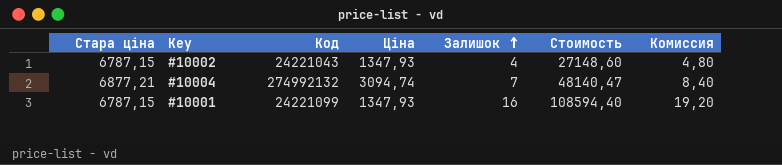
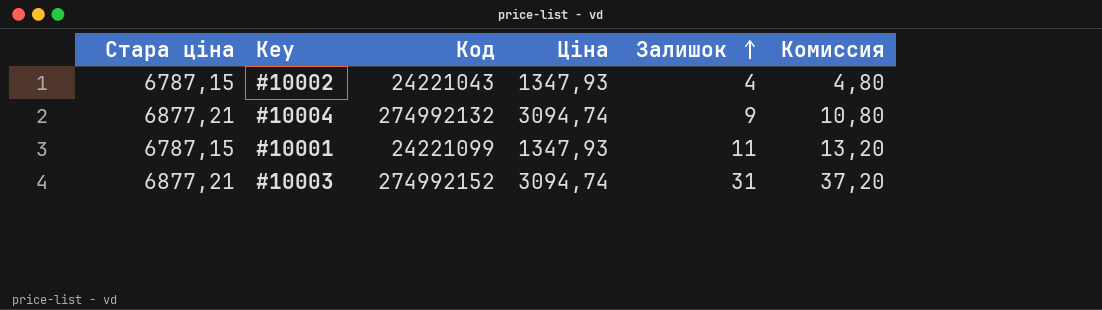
column Стоимость | formula: [Стара ціна] * [Залишок] -> none
#10004 | Залишок: 7 -> 9
#10004 | Комиссия: 8,40 -> 10,80
#10001 | Залишок: 16 -> 11
#10001 | Комиссия: 19,20 -> 13,20
row #10003: none -> 6877,21 | 274992152 | 3094,74 | 31 | 37,20

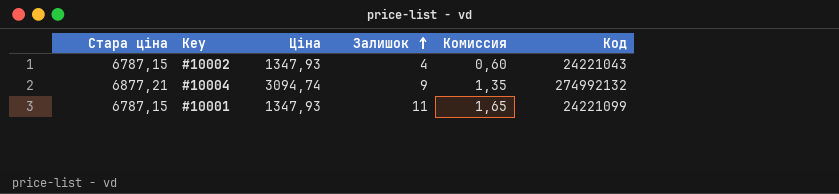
column Комиссия | formula: [Залишок] * 1,2 -> [Залишок] * 0,15
column Код | position: 3 -> 6
row #10003: 6877,21 | 274992152 | 3094,74 | 31 | 37,20 -> none

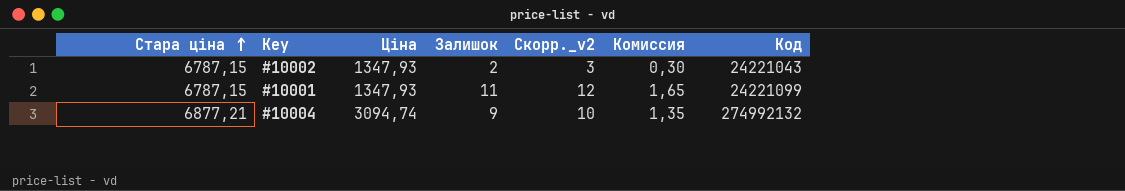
row order: Залишок ascending -> Стара ціна ascending
column Скорр._v2 | formula: none -> [Залишок] + 1
#10002 | Залишок: 4 -> 2
#10002 | Комиссия: 0,60 -> 0,30

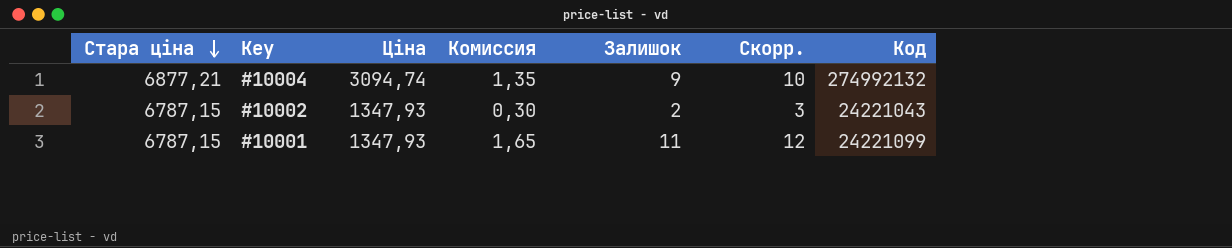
row order: Стара ціна ascending -> Стара ціна descending
column Комиссия | position: 6 -> 4
column name: Скорр._v2 -> Скорр.

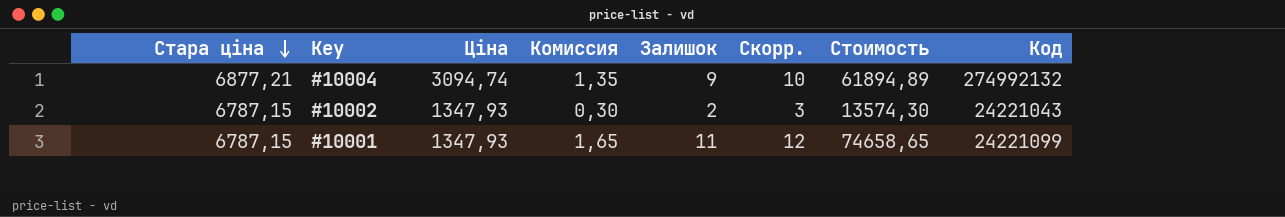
column Стоимость | formula: none -> [Стара ціна] * [Залишок]

